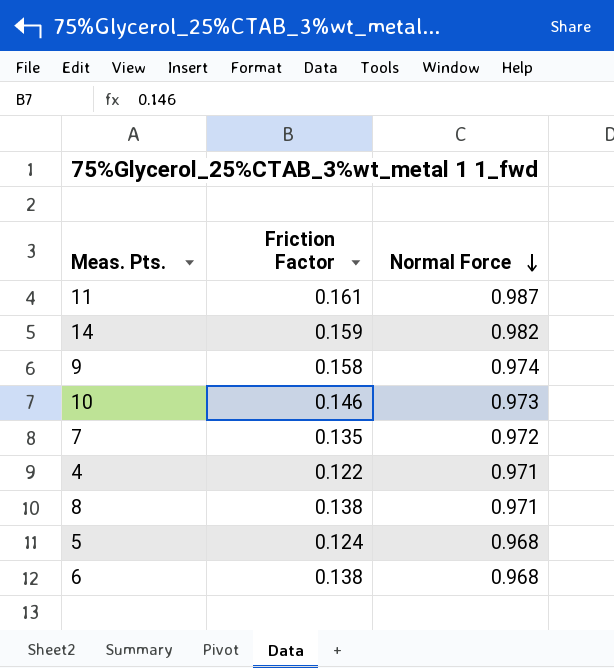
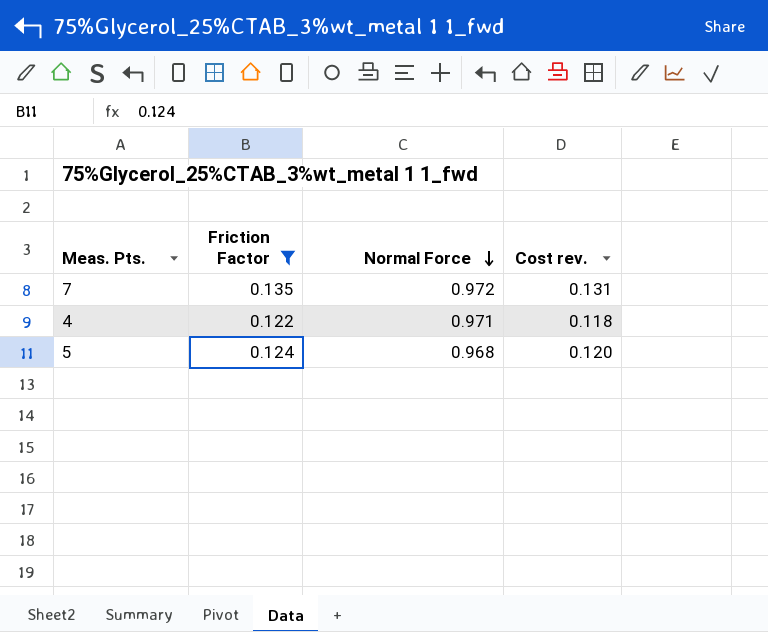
filter: none -> Friction Factor <= 0.135
column Cost rev. | formula: none -> [Friction Factor] * [Normal Force]

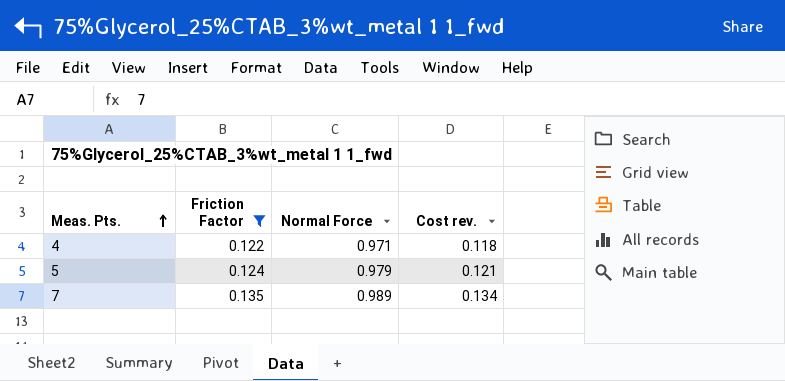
row order: Normal Force descending -> Meas. Pts. ascending
5 | Normal Force: 0.968 -> 0.979
5 | Cost rev.: 0.120 -> 0.121
7 | Normal Force: 0.972 -> 0.989
7 | Cost rev.: 0.131 -> 0.134

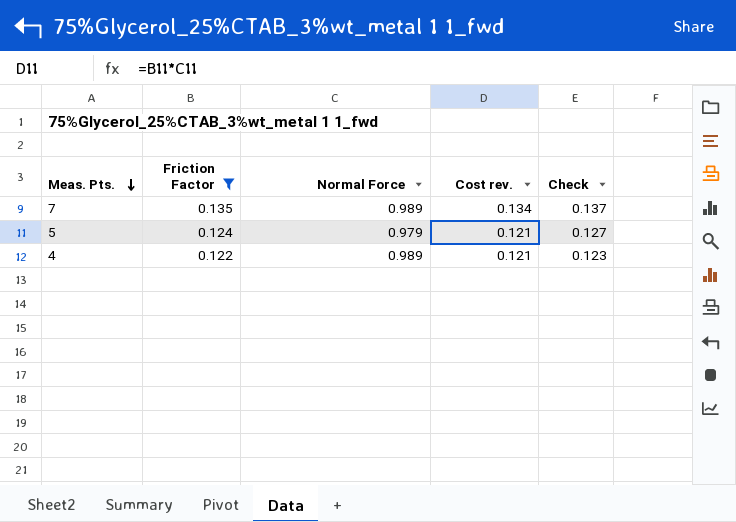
row order: Meas. Pts. ascending -> Meas. Pts. descending
column Check | formula: none -> [Friction Factor] / [Normal Force]
4 | Normal Force: 0.971 -> 0.989
4 | Cost rev.: 0.118 -> 0.121

